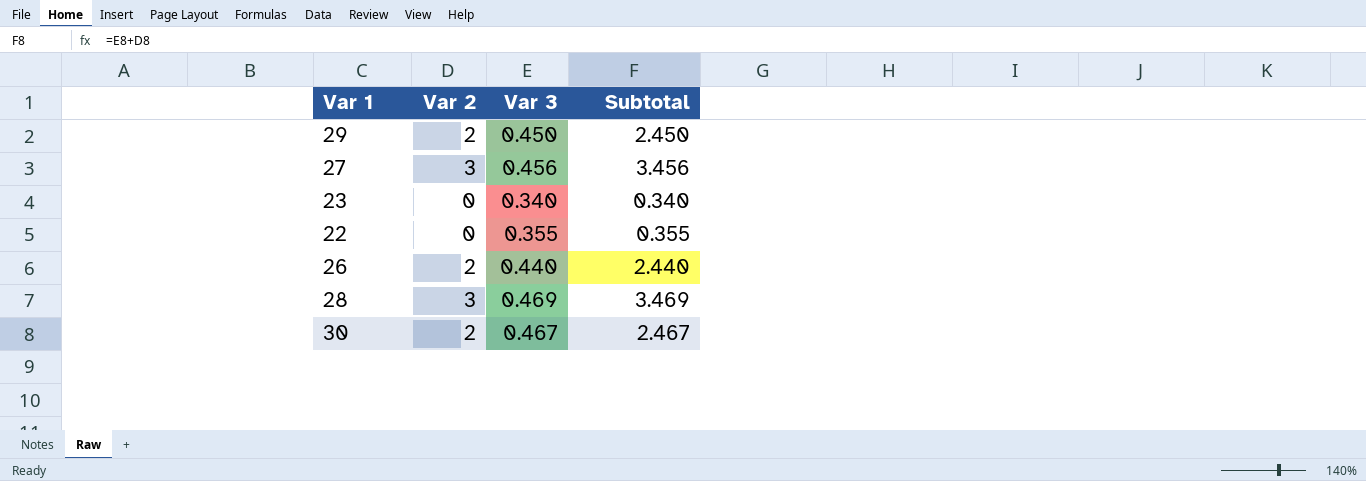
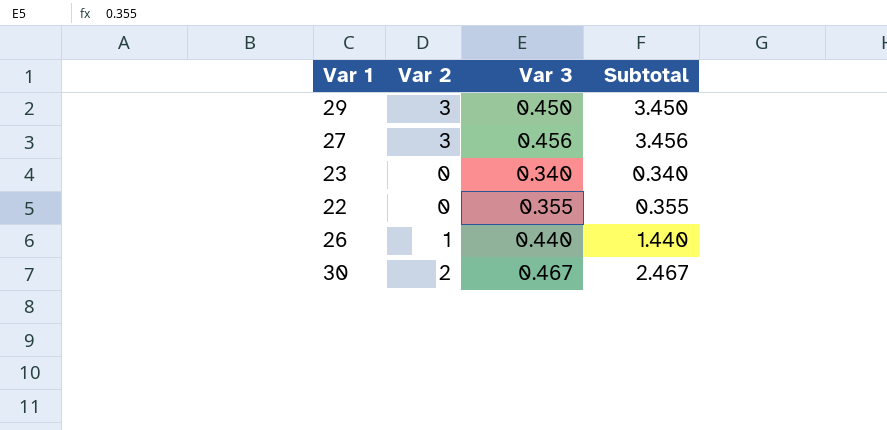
row 28: 3 | 0.469 | 3.469 -> none
29 | Var 2: 2 -> 3
29 | Subtotal: 2.450 -> 3.450
26 | Var 2: 2 -> 1
26 | Subtotal: 2.440 -> 1.440

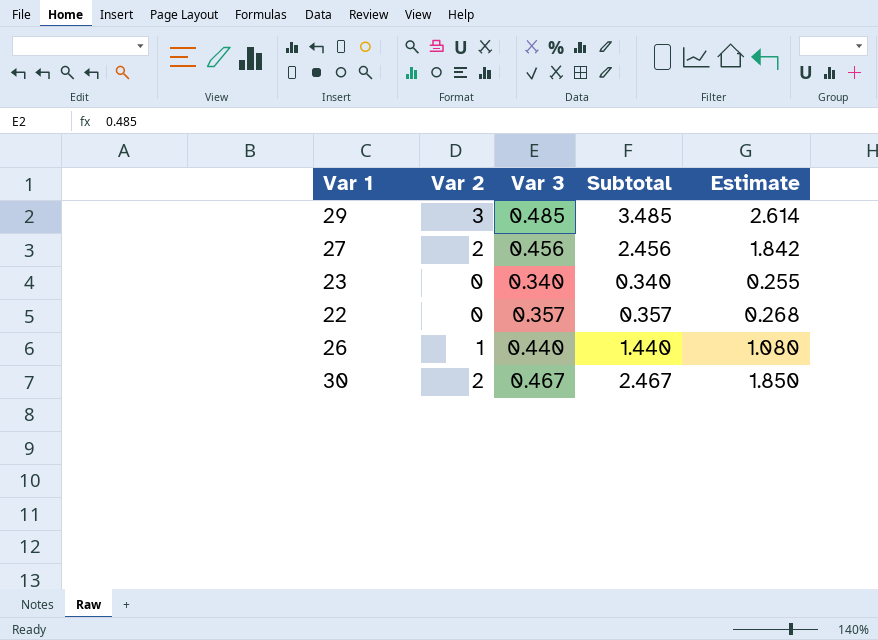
column Estimate | formula: none -> [Subtotal] * 0.75
29 | Var 3: 0.450 -> 0.485
29 | Subtotal: 3.450 -> 3.485
27 | Var 2: 3 -> 2
27 | Subtotal: 3.456 -> 2.456
22 | Var 3: 0.355 -> 0.357
22 | Subtotal: 0.355 -> 0.357

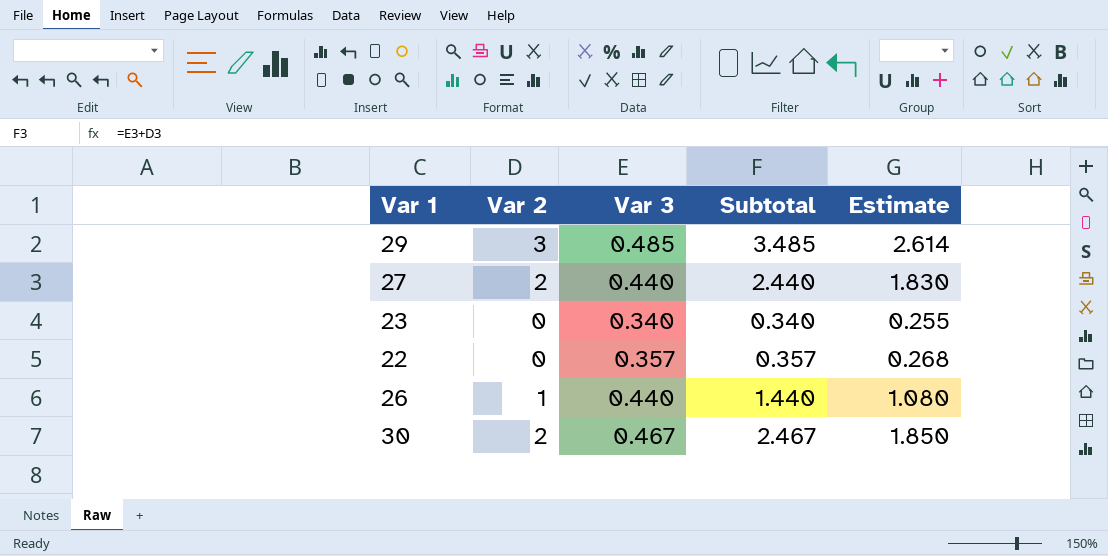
27 | Var 3: 0.456 -> 0.440
27 | Subtotal: 2.456 -> 2.440
27 | Estimate: 1.842 -> 1.830

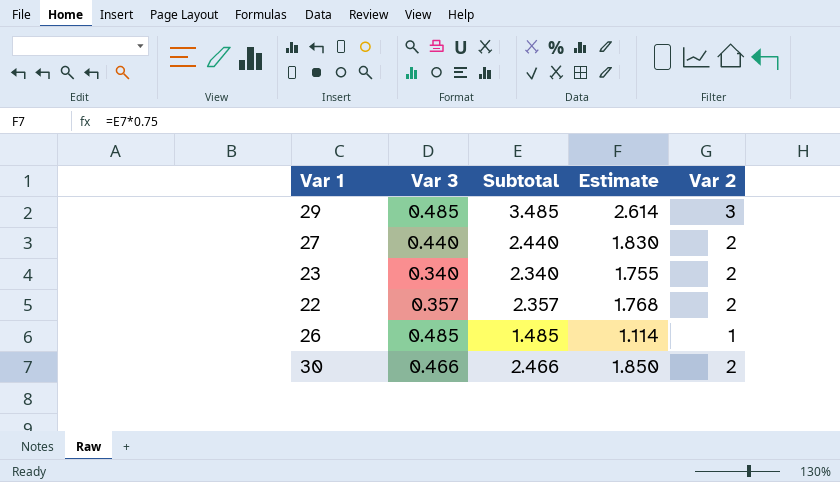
column Var 2 | position: 2 -> 5
23 | Subtotal: 0.340 -> 2.340
23 | Estimate: 0.255 -> 1.755
23 | Var 2: 0 -> 2
22 | Subtotal: 0.357 -> 2.357
22 | Estimate: 0.268 -> 1.768
22 | Var 2: 0 -> 2
26 | Var 3: 0.440 -> 0.485
26 | Subtotal: 1.440 -> 1.485
26 | Estimate: 1.080 -> 1.114
30 | Var 3: 0.467 -> 0.466
30 | Subtotal: 2.467 -> 2.466

